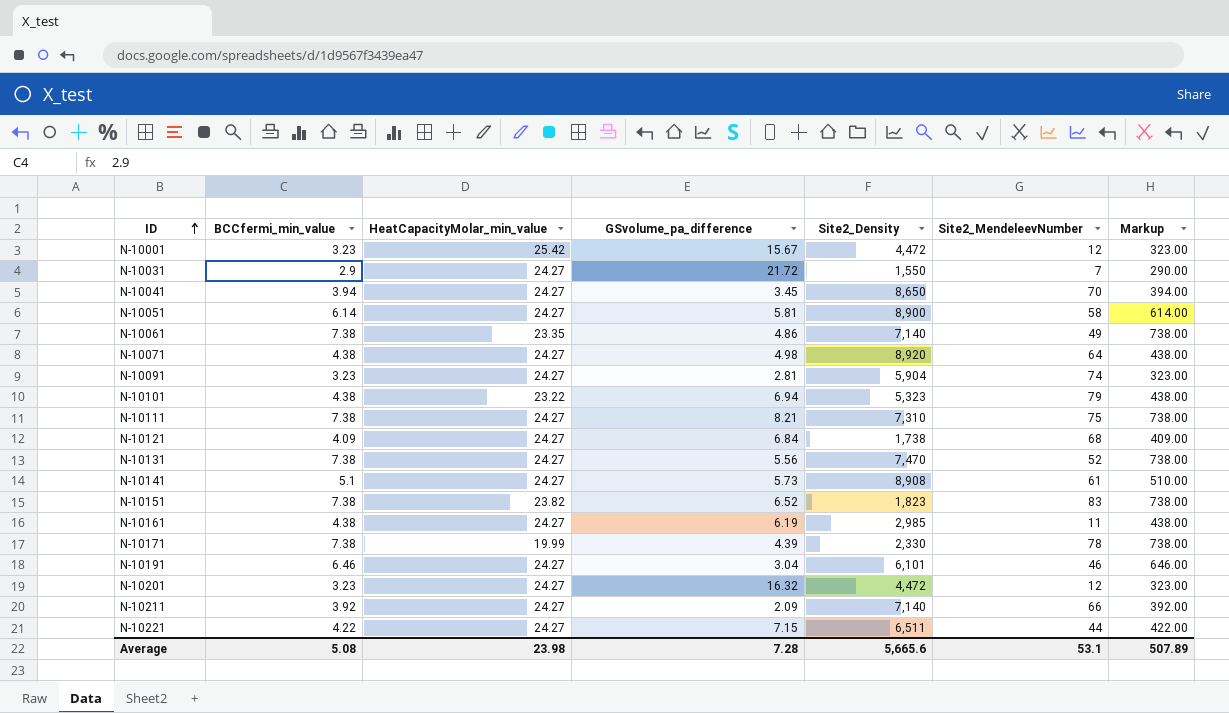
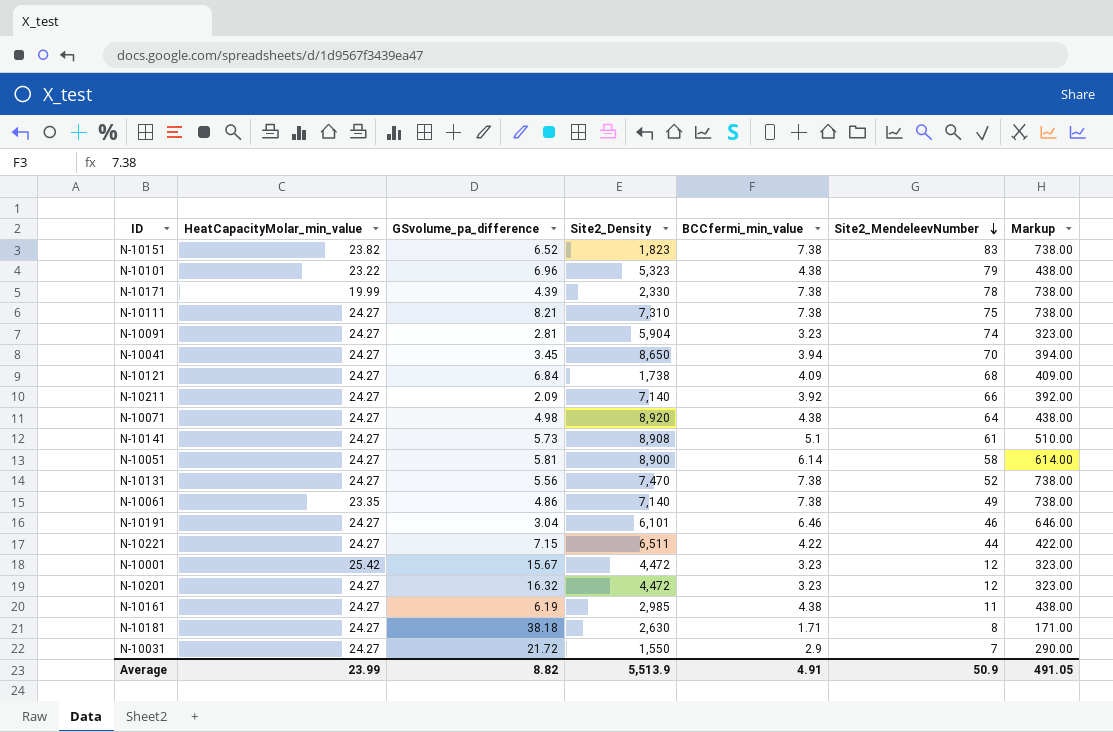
row order: ID ascending -> Site2_MendeleevNumber descending
column BCCfermi_min_value | position: 2 -> 5
N-10101 | GSvolume_pa_difference: 6.94 -> 6.96
row N-10181: none -> 24.27 | 38.18 | 2,630 | 1.71 | 8 | 171.00
Average | HeatCapacityMolar_min_value: 23.98 -> 23.99
Average | GSvolume_pa_difference: 7.28 -> 8.82
Average | Site2_Density: 5,665.6 -> 5,513.9
Average | BCCfermi_min_value: 5.08 -> 4.91
Average | Site2_MendeleevNumber: 53.1 -> 50.9
Average | Markup: 507.89 -> 491.05

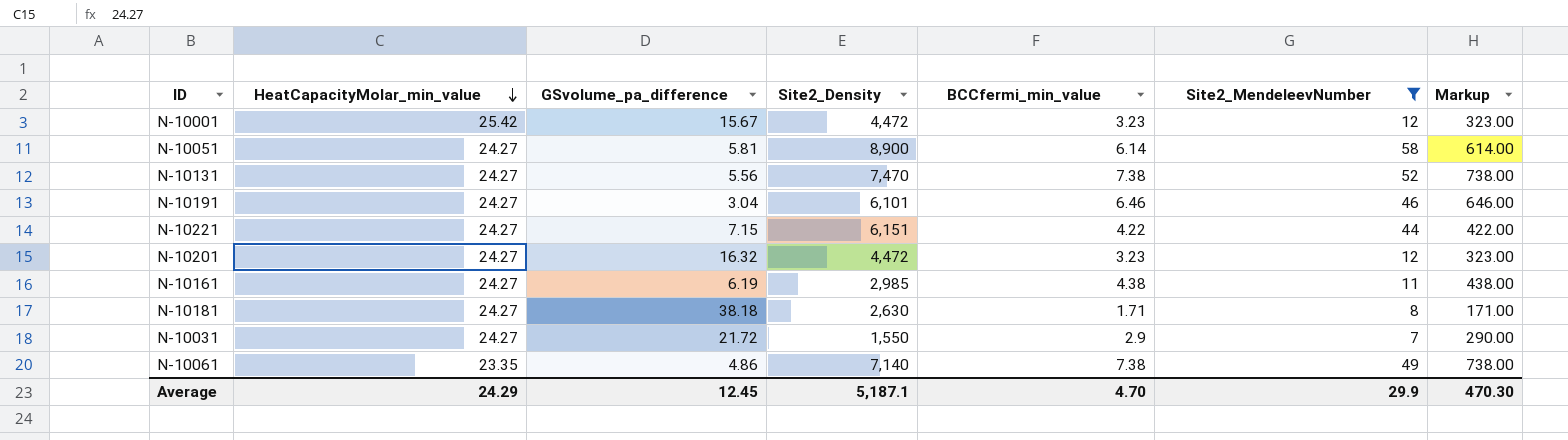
filter: none -> Site2_MendeleevNumber <= 58
row order: Site2_MendeleevNumber descending -> HeatCapacityMolar_min_value descending
N-10221 | Site2_Density: 6,511 -> 6,151
Average | HeatCapacityMolar_min_value: 23.99 -> 24.29
Average | GSvolume_pa_difference: 8.82 -> 12.45
Average | Site2_Density: 5,513.9 -> 5,187.1
Average | BCCfermi_min_value: 4.91 -> 4.70
Average | Site2_MendeleevNumber: 50.9 -> 29.9
Average | Markup: 491.05 -> 470.30

